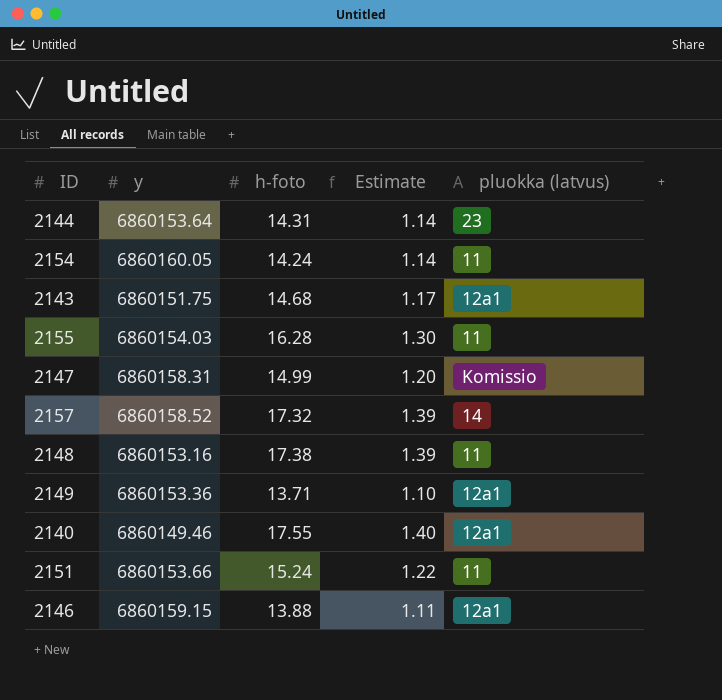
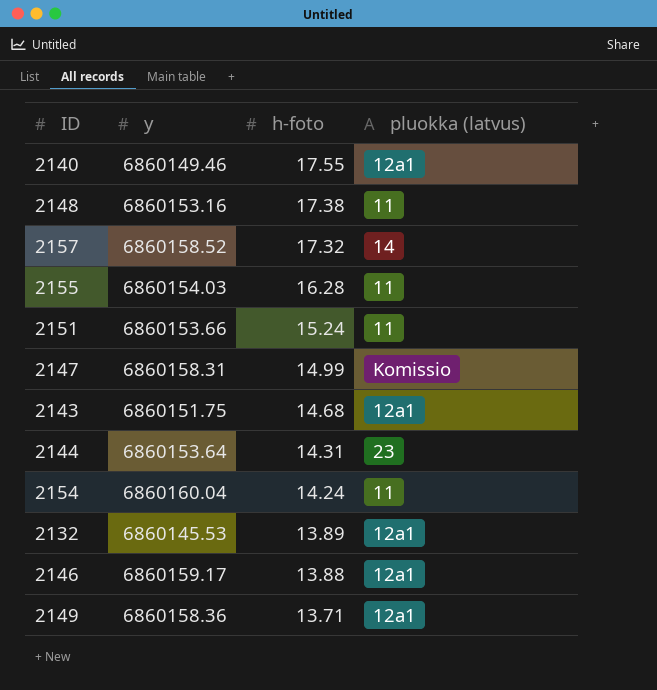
row order: none -> h-foto descending
column Estimate | formula: [h-foto] * 0.08 -> none
2154 | y: 6860160.05 -> 6860160.04
row 2132: none -> 6860145.53 | 13.89 | 12a1
2146 | y: 6860159.15 -> 6860159.17
2149 | y: 6860153.36 -> 6860158.36

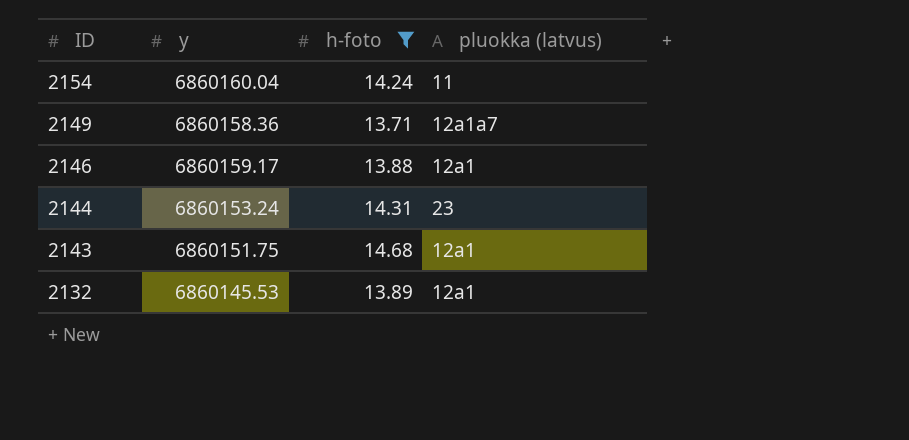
filter: none -> h-foto <= 14.68
row order: h-foto descending -> ID descending
2149 | pluokka (latvus): 12a1 -> 12a1a7
2144 | y: 6860153.64 -> 6860153.24

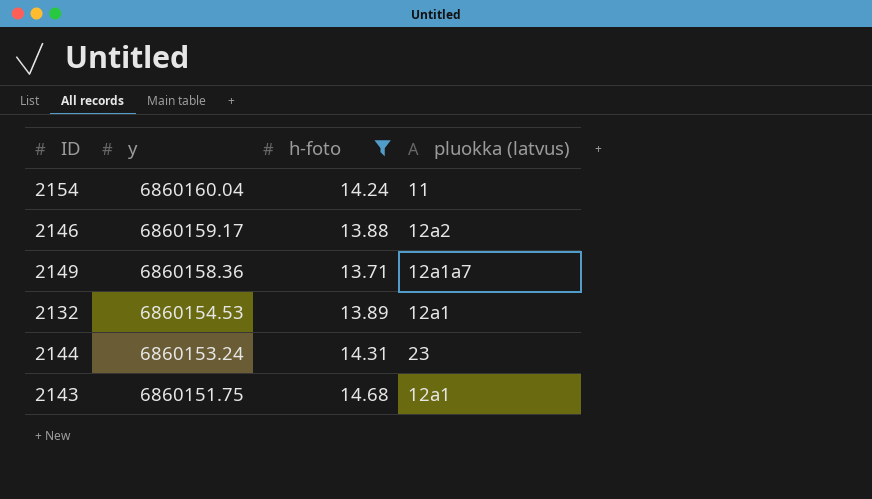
row order: ID descending -> y descending
2146 | pluokka (latvus): 12a1 -> 12a2
2132 | y: 6860145.53 -> 6860154.53

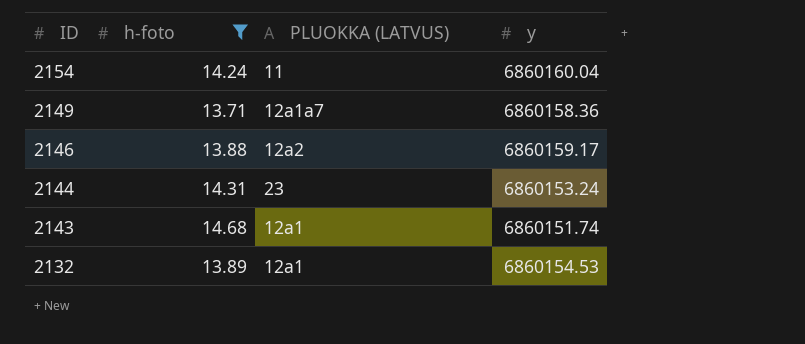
row order: y descending -> ID descending
column name: pluokka (latvus) -> PLUOKKA (LATVUS)
column y | position: 2 -> 4
2143 | y: 6860151.75 -> 6860151.74

